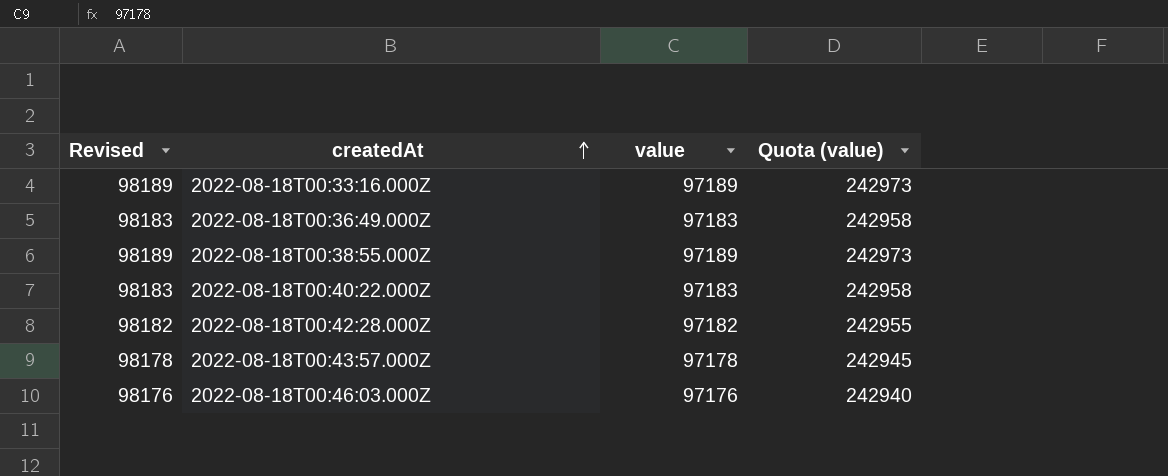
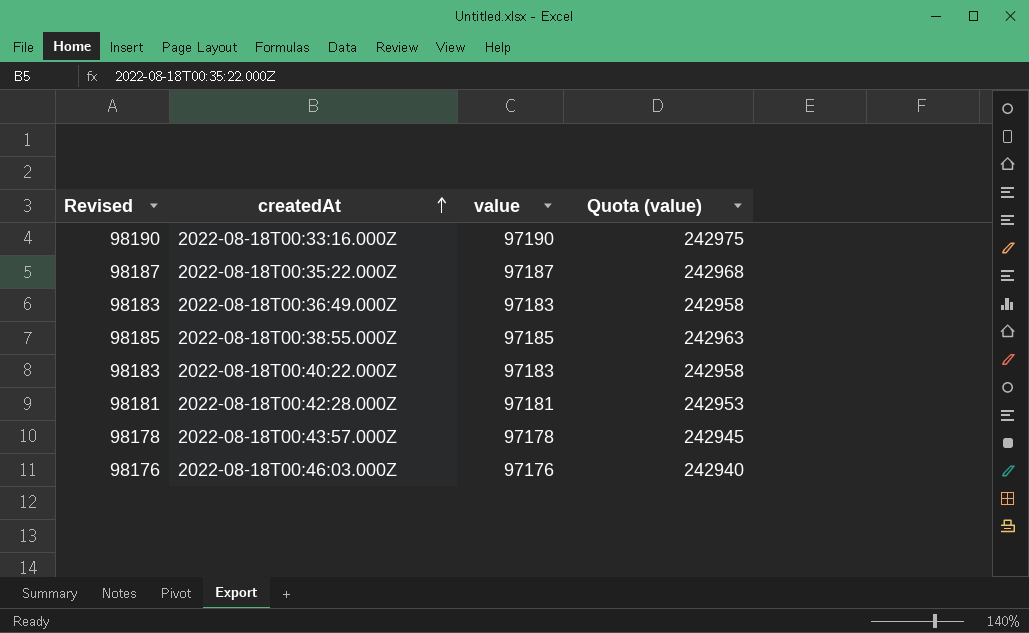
2022-08-18T00:33:16.000Z | Revised: 98189 -> 98190
2022-08-18T00:33:16.000Z | value: 97189 -> 97190
2022-08-18T00:33:16.000Z | Quota (value): 242973 -> 242975
row 2022-08-18T00:35:22.000Z: none -> 98187 | 97187 | 242968
2022-08-18T00:38:55.000Z | Revised: 98189 -> 98185
2022-08-18T00:38:55.000Z | value: 97189 -> 97185
2022-08-18T00:38:55.000Z | Quota (value): 242973 -> 242963
2022-08-18T00:42:28.000Z | Revised: 98182 -> 98181
2022-08-18T00:42:28.000Z | value: 97182 -> 97181
2022-08-18T00:42:28.000Z | Quota (value): 242955 -> 242953

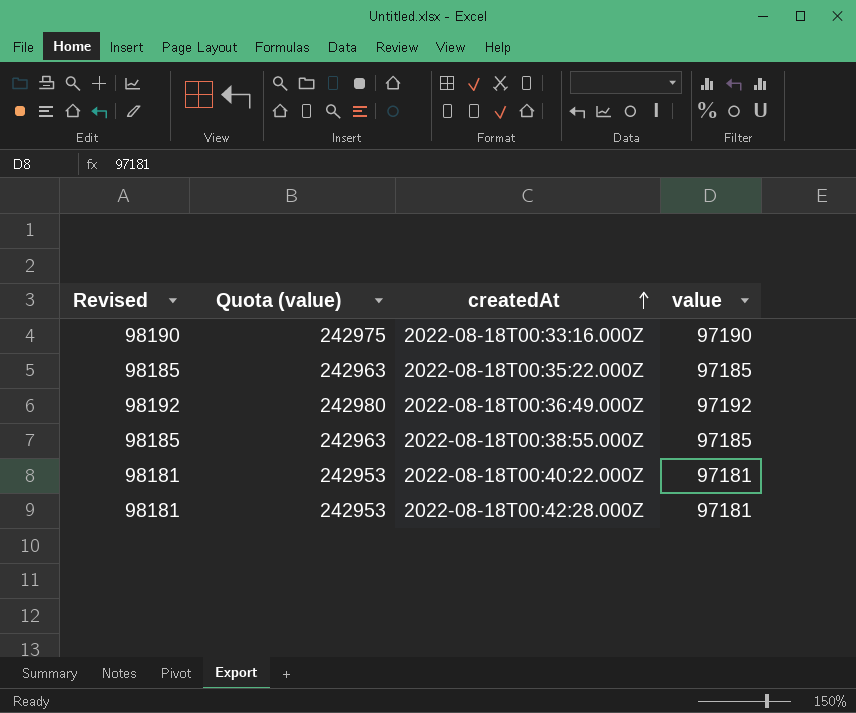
column Quota (value) | position: 4 -> 2
row 2022-08-18T00:43:57.000Z: 98178 | 97178 | 242945 -> none
row 2022-08-18T00:46:03.000Z: 98176 | 97176 | 242940 -> none
2022-08-18T00:35:22.000Z | Revised: 98187 -> 98185
2022-08-18T00:35:22.000Z | Quota (value): 242968 -> 242963
2022-08-18T00:35:22.000Z | value: 97187 -> 97185
2022-08-18T00:36:49.000Z | Revised: 98183 -> 98192
2022-08-18T00:36:49.000Z | Quota (value): 242958 -> 242980
2022-08-18T00:36:49.000Z | value: 97183 -> 97192
2022-08-18T00:40:22.000Z | Revised: 98183 -> 98181
2022-08-18T00:40:22.000Z | Quota (value): 242958 -> 242953
2022-08-18T00:40:22.000Z | value: 97183 -> 97181

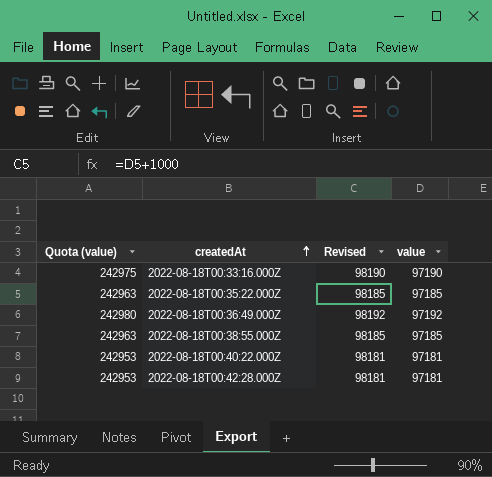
column Revised | position: 1 -> 3

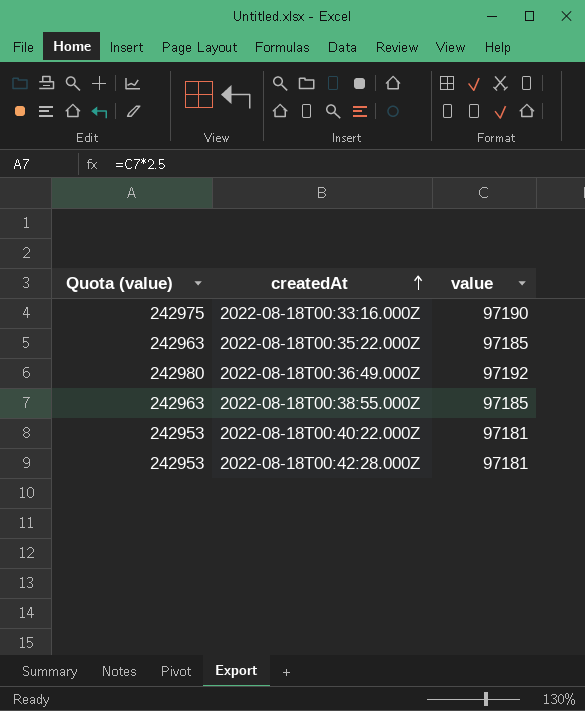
column Revised | formula: [value] + 1000 -> none

